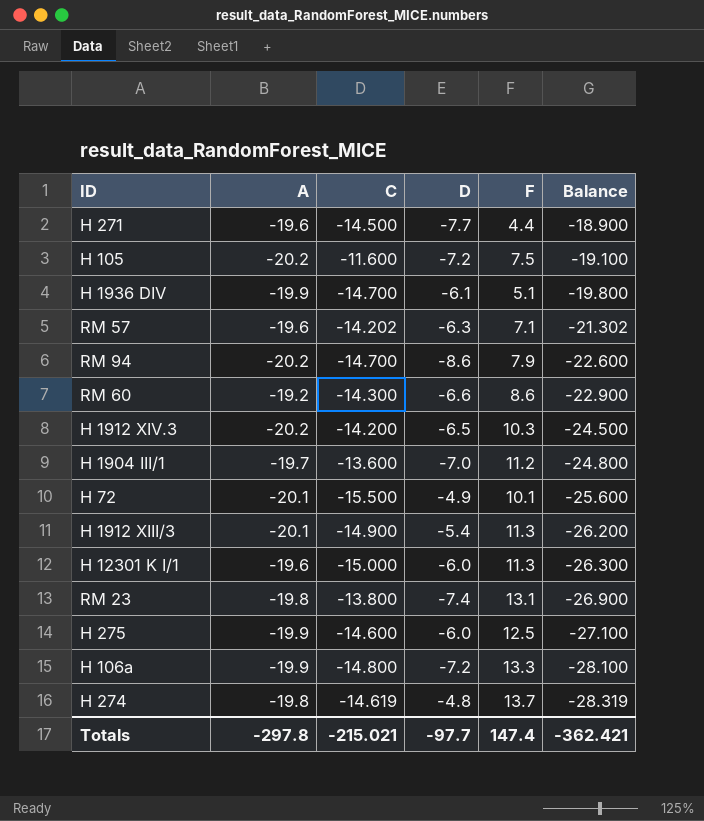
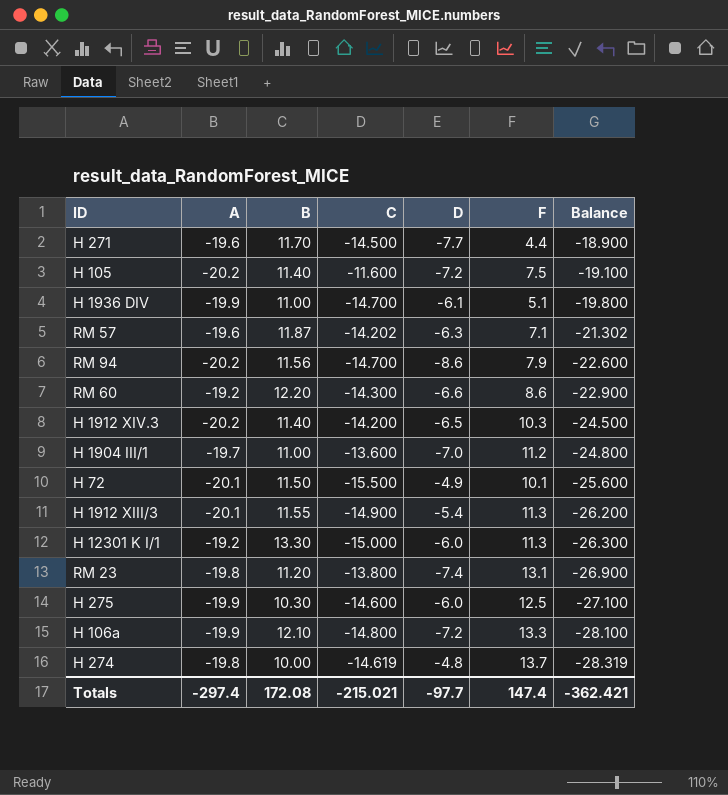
column B | position: none -> 3
H 12301 K I/1 | A: -19.6 -> -19.2
Totals | A: -297.8 -> -297.4

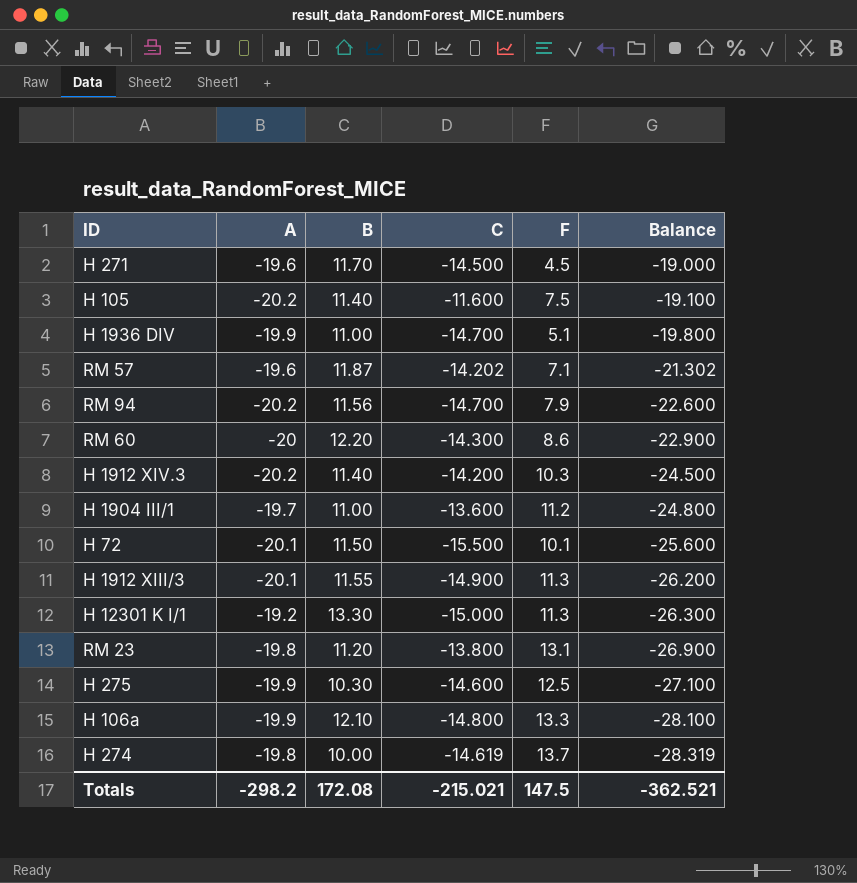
column D | position: 5 -> none
H 271 | F: 4.4 -> 4.5
H 271 | Balance: -18.900 -> -19.000
RM 60 | A: -19.2 -> -20
Totals | A: -297.4 -> -298.2
Totals | F: 147.4 -> 147.5
Totals | Balance: -362.421 -> -362.521

